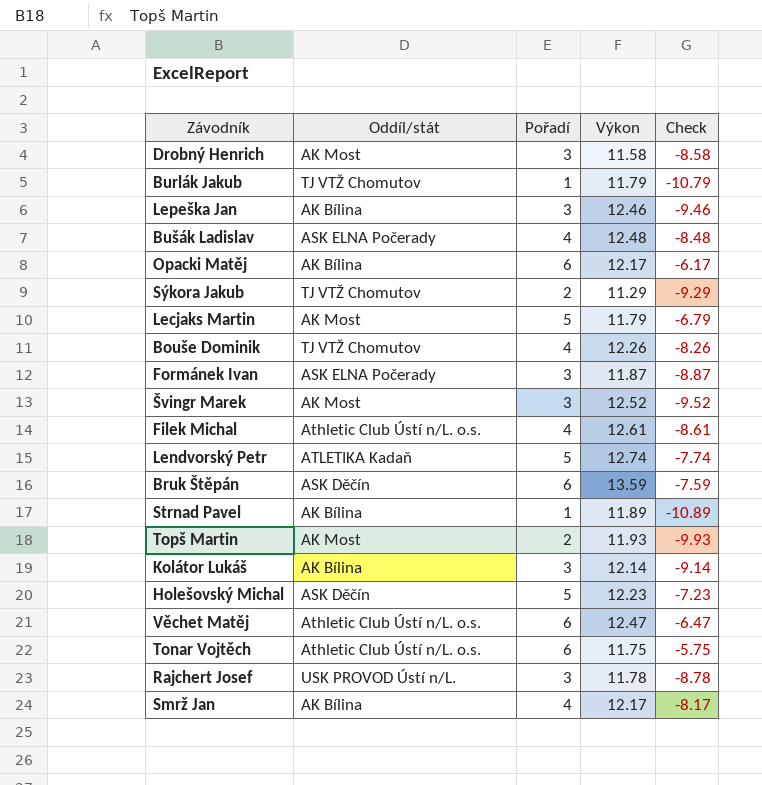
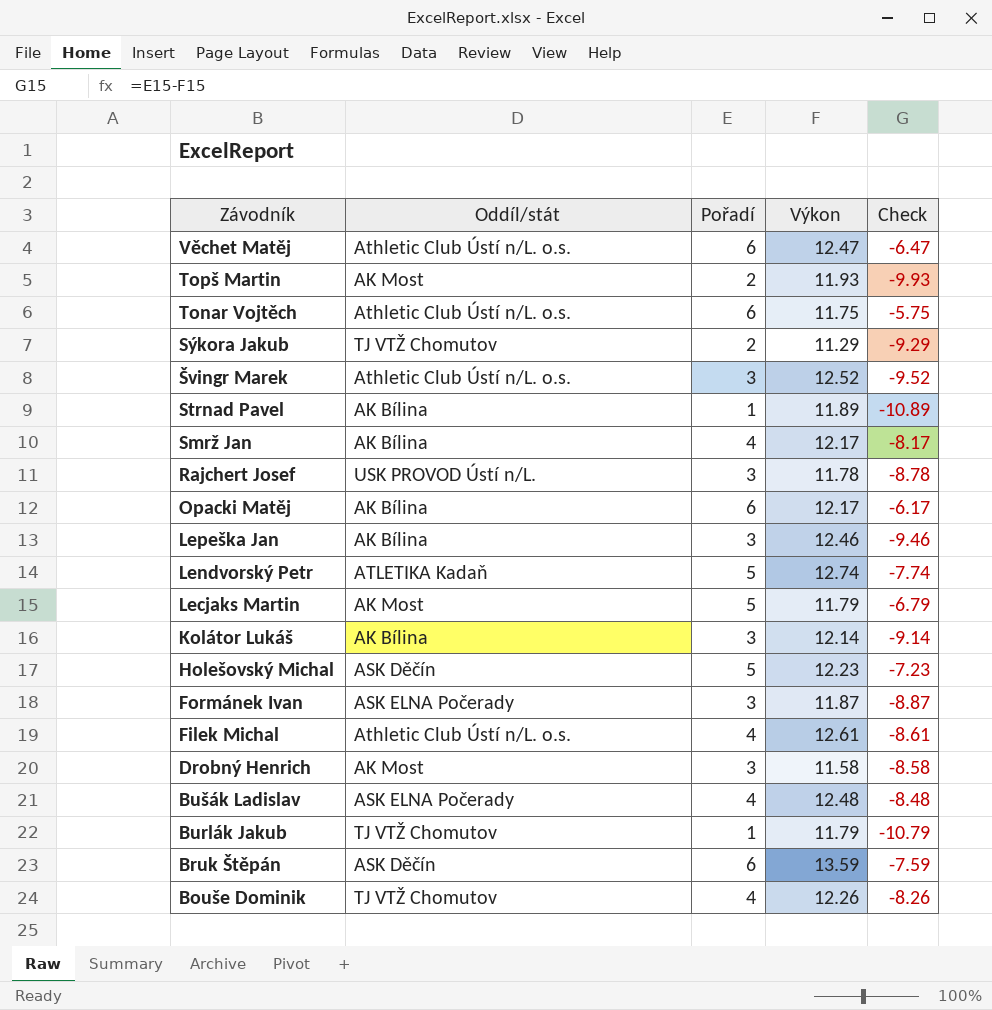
row order: none -> Závodník descending
Švingr Marek | Oddíl/stát: AK Most -> Athletic Club Ústí n/L. o.s.

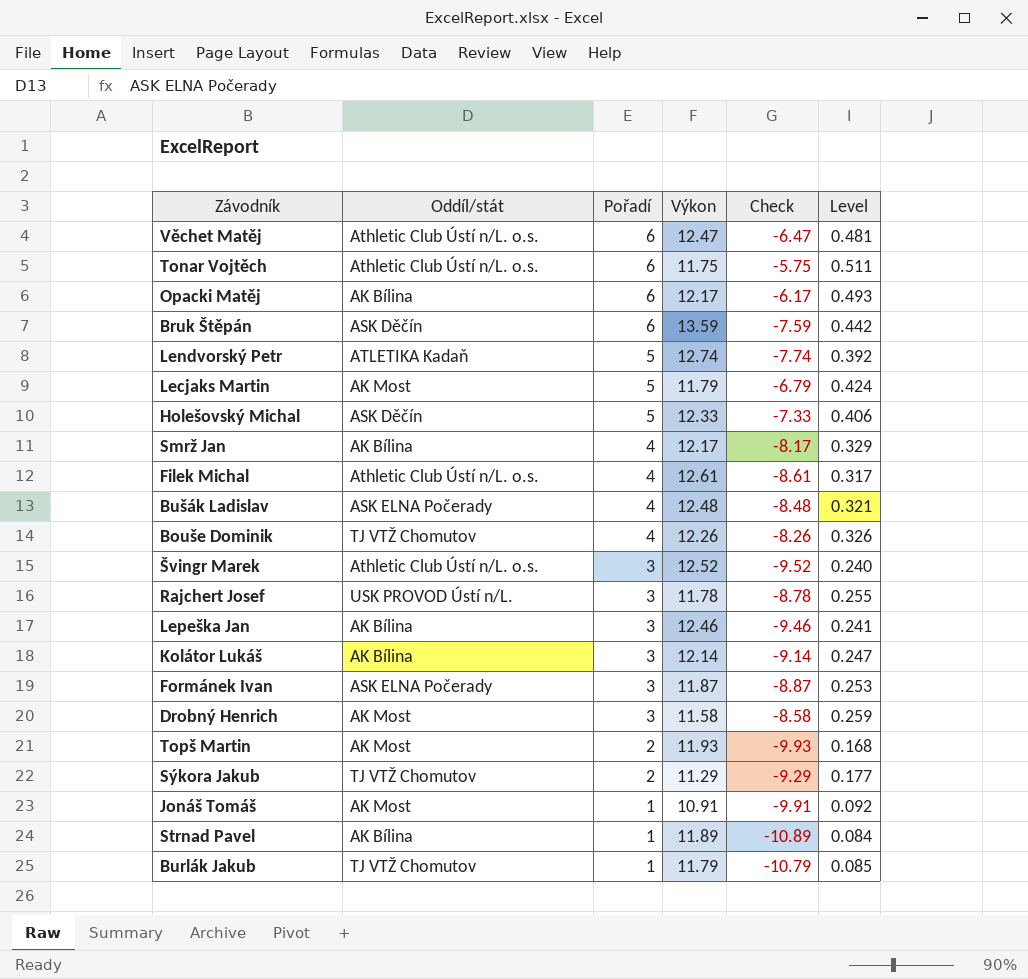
row order: Závodník descending -> Pořadí descending
column Level | formula: none -> [Pořadí] / [Výkon]
Holešovský Michal | Výkon: 12.23 -> 12.33
Holešovský Michal | Check: -7.23 -> -7.33
row Jonáš Tomáš: none -> AK Most | 1 | 10.91 | -9.91 | 0.092

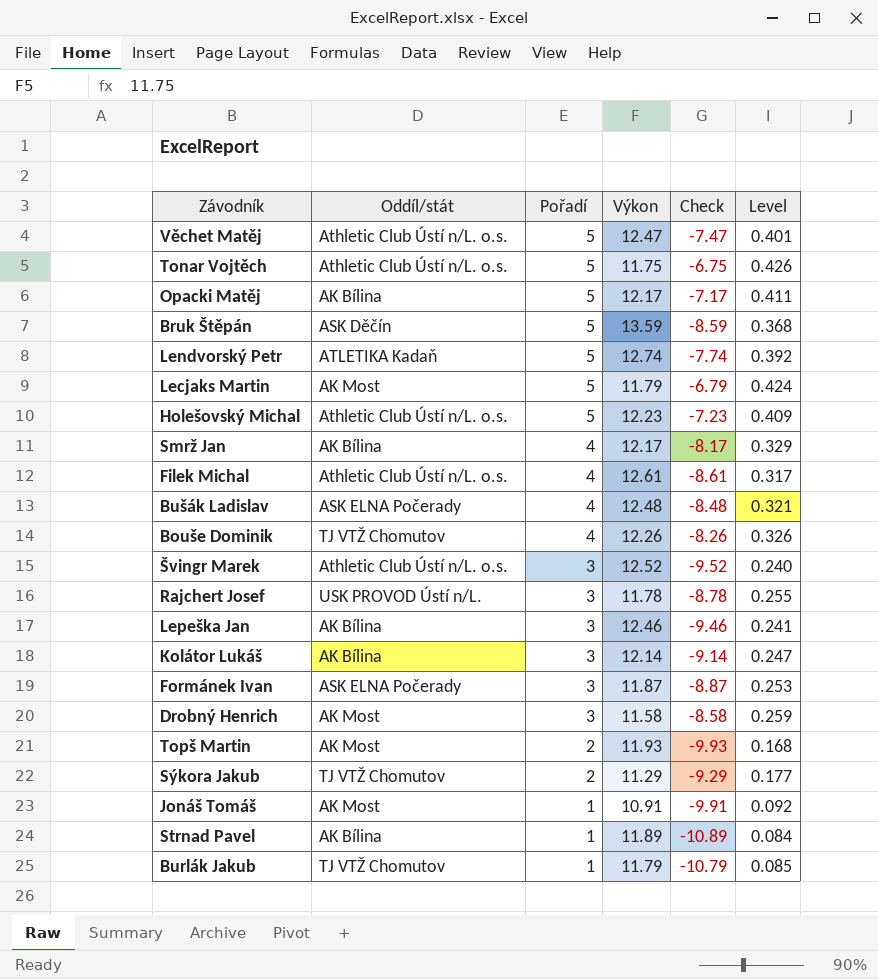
Věchet Matěj | Pořadí: 6 -> 5
Věchet Matěj | Check: -6.47 -> -7.47
Věchet Matěj | Level: 0.481 -> 0.401
Tonar Vojtěch | Pořadí: 6 -> 5
Tonar Vojtěch | Check: -5.75 -> -6.75
Tonar Vojtěch | Level: 0.511 -> 0.426
Opacki Matěj | Pořadí: 6 -> 5
Opacki Matěj | Check: -6.17 -> -7.17
Opacki Matěj | Level: 0.493 -> 0.411
Bruk Štěpán | Pořadí: 6 -> 5
Bruk Štěpán | Check: -7.59 -> -8.59
Bruk Štěpán | Level: 0.442 -> 0.368
Holešovský Michal | Oddíl/stát: ASK Děčín -> Athletic Club Ústí n/L. o.s.
Holešovský Michal | Výkon: 12.33 -> 12.23
Holešovský Michal | Check: -7.33 -> -7.23
Holešovský Michal | Level: 0.406 -> 0.409

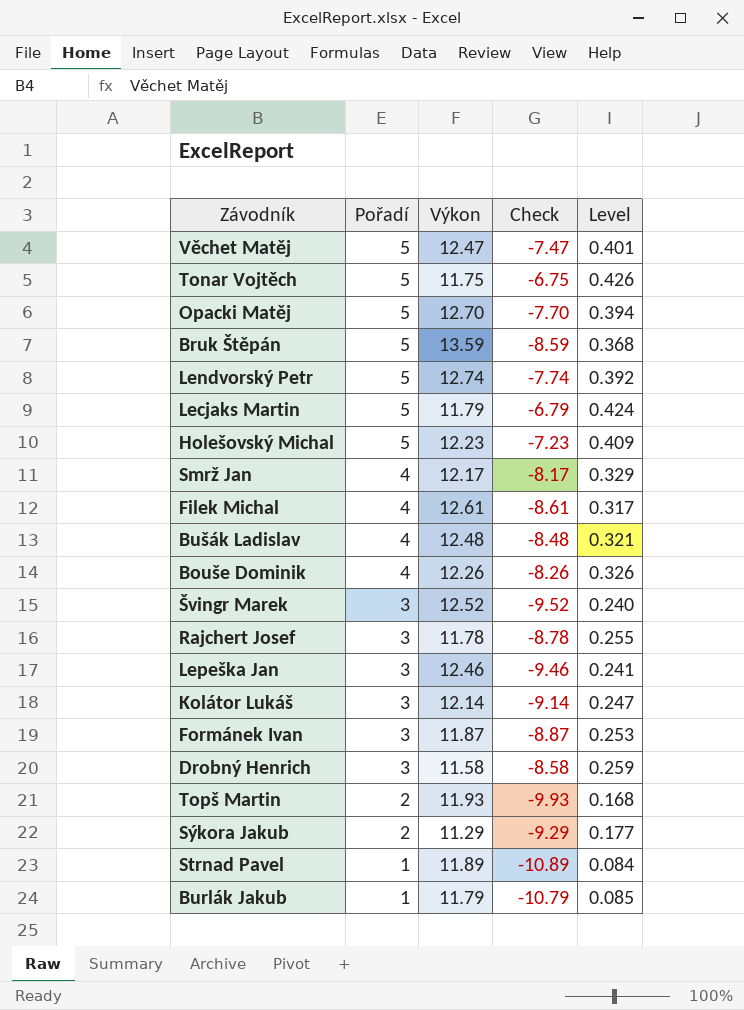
column Oddíl/stát | position: 2 -> none
row Jonáš Tomáš: AK Most | 1 | 10.91 | -9.91 | 0.092 -> none
Opacki Matěj | Výkon: 12.17 -> 12.70
Opacki Matěj | Check: -7.17 -> -7.70
Opacki Matěj | Level: 0.411 -> 0.394

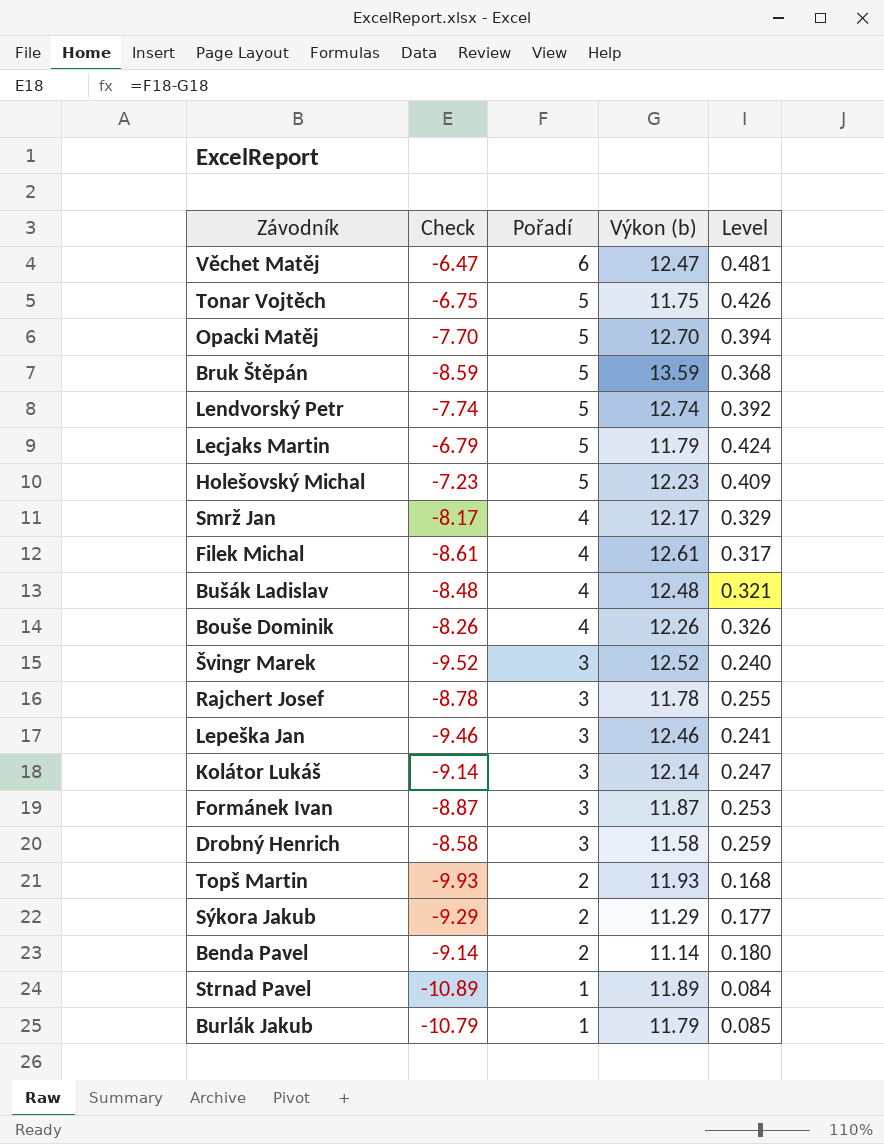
column Check | position: 4 -> 2
column name: Výkon -> Výkon (b)
Věchet Matěj | Check: -7.47 -> -6.47
Věchet Matěj | Pořadí: 5 -> 6
Věchet Matěj | Level: 0.401 -> 0.481
row Benda Pavel: none -> -9.14 | 2 | 11.14 | 0.180

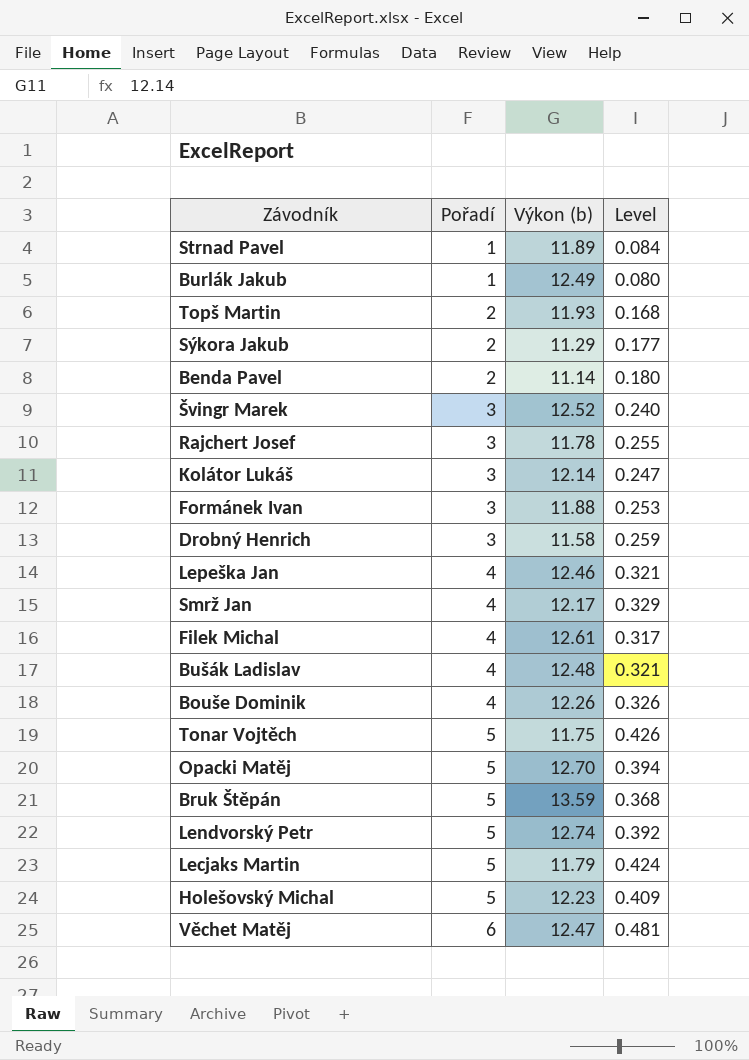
row order: Pořadí descending -> Pořadí ascending
column Check | formula: [Pořadí] - [Výkon (b)] -> none
Burlák Jakub | Výkon (b): 11.79 -> 12.49
Burlák Jakub | Level: 0.085 -> 0.080
Formánek Ivan | Výkon (b): 11.87 -> 11.88
Lepeška Jan | Pořadí: 3 -> 4
Lepeška Jan | Level: 0.241 -> 0.321

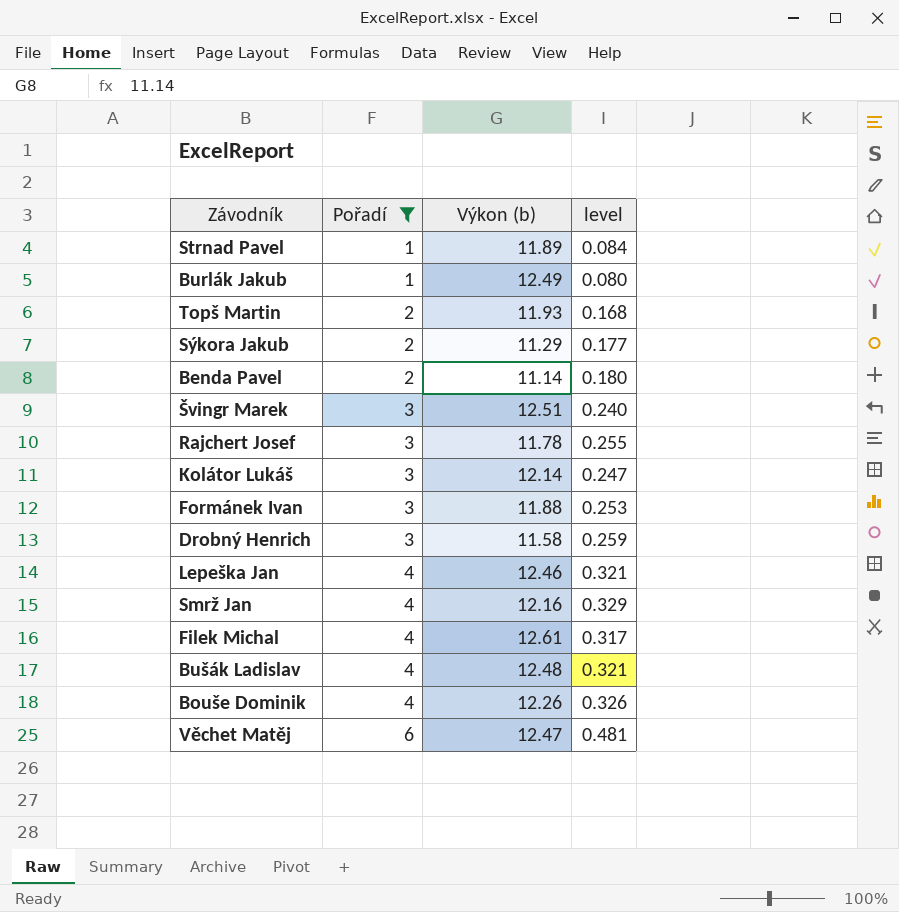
filter: none -> Pořadí != 5
column name: Level -> level
Švingr Marek | Výkon (b): 12.52 -> 12.51
Smrž Jan | Výkon (b): 12.17 -> 12.16

